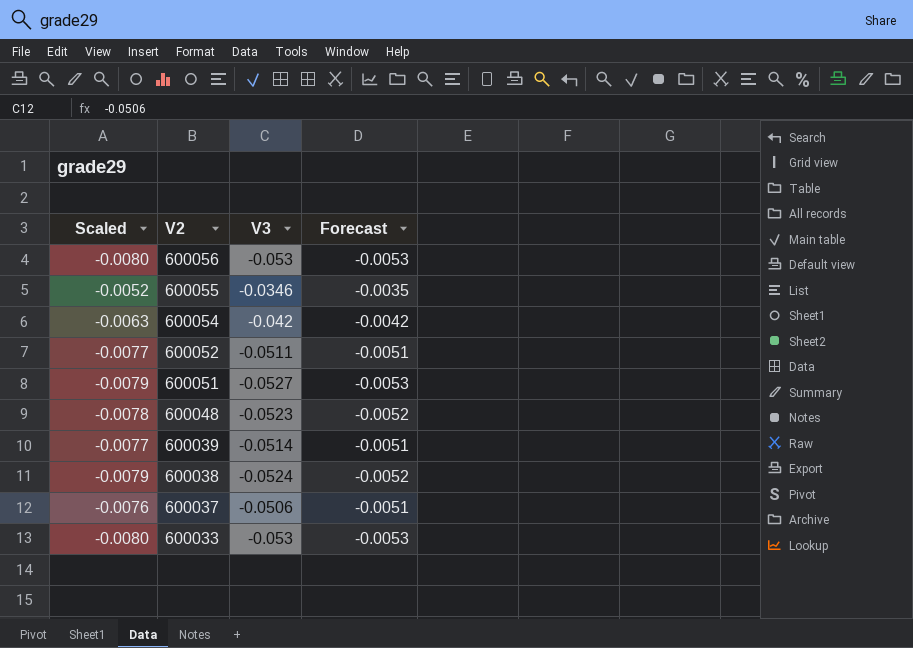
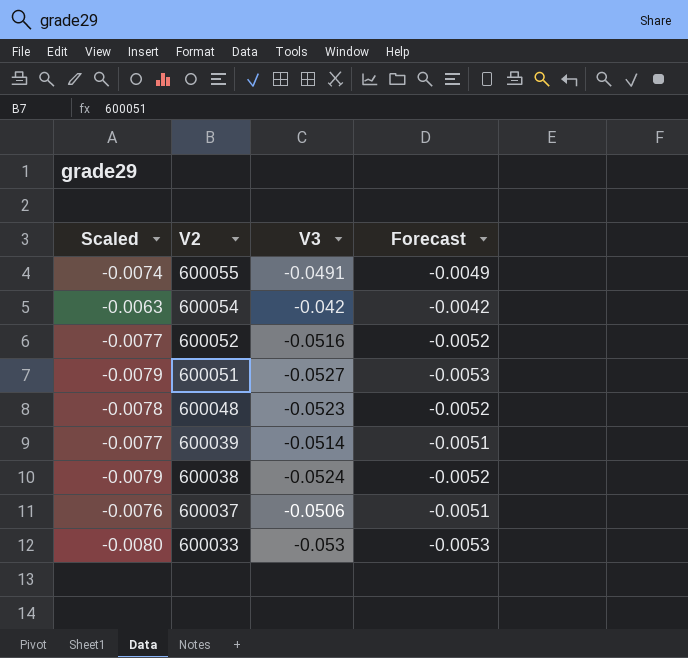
row 600056: -0.0080 | -0.053 | -0.0053 -> none
600055 | Scaled: -0.0052 -> -0.0074
600055 | V3: -0.0346 -> -0.0491
600055 | Forecast: -0.0035 -> -0.0049
600052 | V3: -0.0511 -> -0.0516
600052 | Forecast: -0.0051 -> -0.0052

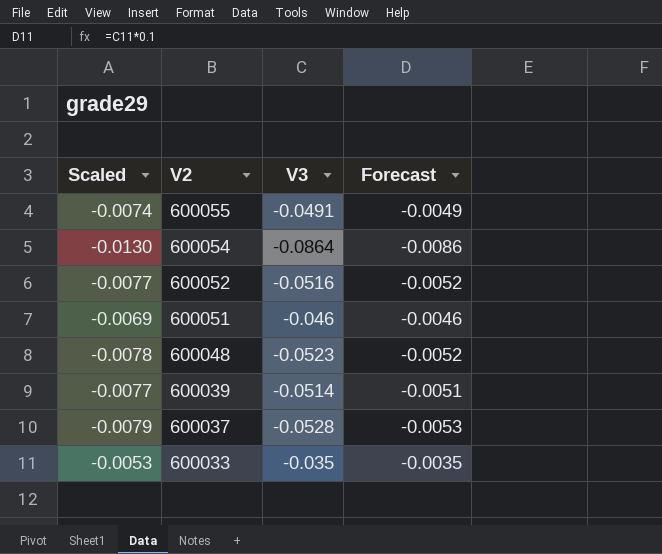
row 600038: -0.0079 | -0.0524 | -0.0052 -> none
600054 | Scaled: -0.0063 -> -0.0130
600054 | V3: -0.042 -> -0.0864
600054 | Forecast: -0.0042 -> -0.0086
600051 | Scaled: -0.0079 -> -0.0069
600051 | V3: -0.0527 -> -0.046
600051 | Forecast: -0.0053 -> -0.0046
600037 | Scaled: -0.0076 -> -0.0079
600037 | V3: -0.0506 -> -0.0528
600037 | Forecast: -0.0051 -> -0.0053
600033 | Scaled: -0.0080 -> -0.0053
600033 | V3: -0.053 -> -0.035
600033 | Forecast: -0.0053 -> -0.0035

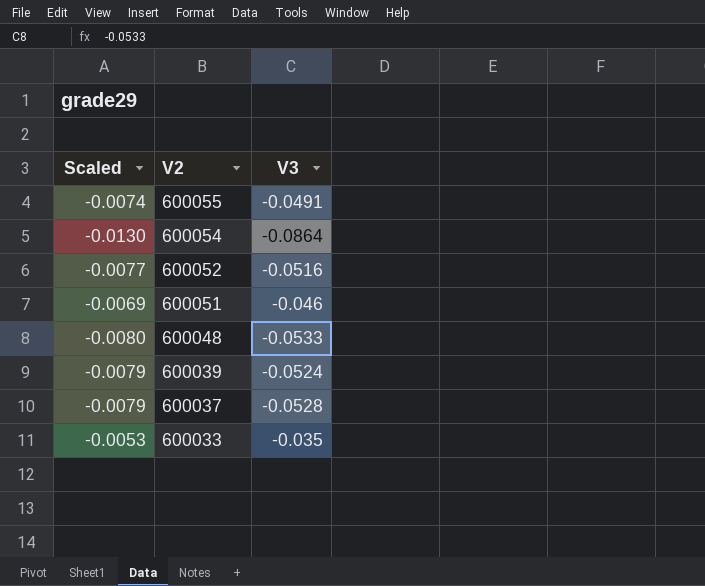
column Forecast | formula: [V3] * 0.1 -> none
600048 | Scaled: -0.0078 -> -0.0080
600048 | V3: -0.0523 -> -0.0533
600039 | Scaled: -0.0077 -> -0.0079
600039 | V3: -0.0514 -> -0.0524

